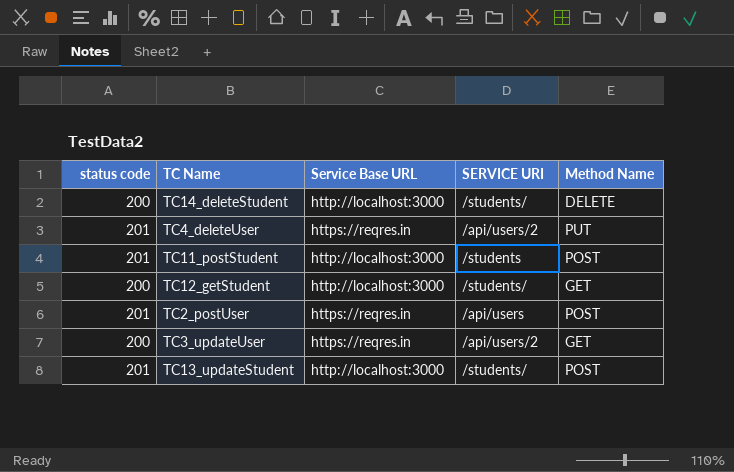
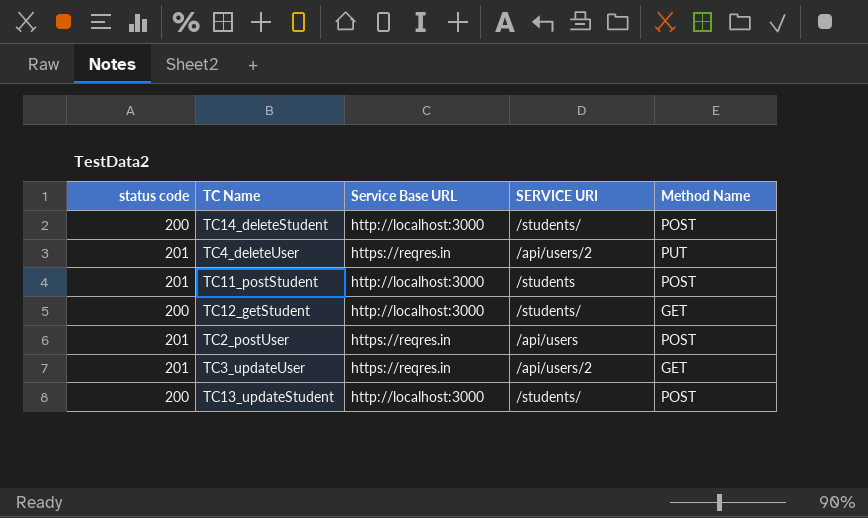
TC14_deleteStudent | Method Name: DELETE -> POST
TC3_updateUser | status code: 200 -> 201
TC13_updateStudent | status code: 201 -> 200

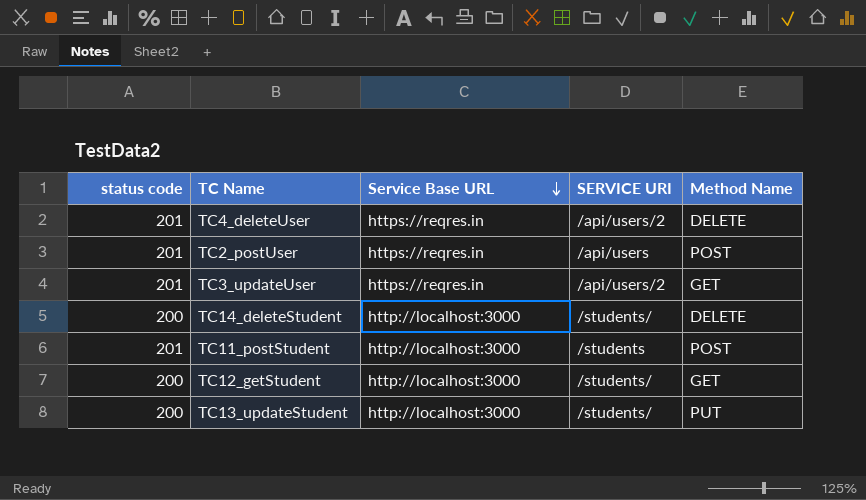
row order: none -> Service Base URL descending
TC4_deleteUser | Method Name: PUT -> DELETE
TC14_deleteStudent | Method Name: POST -> DELETE
TC13_updateStudent | Method Name: POST -> PUT

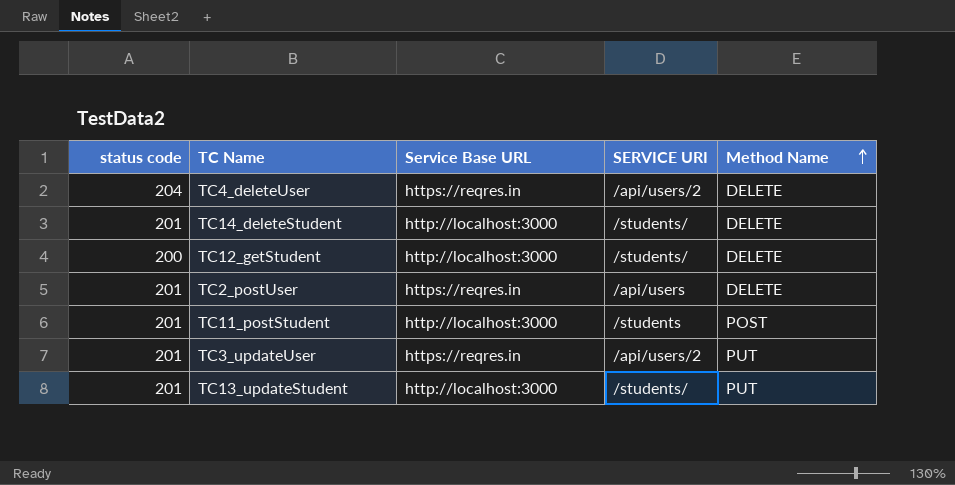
row order: Service Base URL descending -> Method Name ascending
TC4_deleteUser | status code: 201 -> 204
TC14_deleteStudent | status code: 200 -> 201
TC12_getStudent | Method Name: GET -> DELETE
TC2_postUser | Method Name: POST -> DELETE
TC3_updateUser | Method Name: GET -> PUT
TC13_updateStudent | status code: 200 -> 201

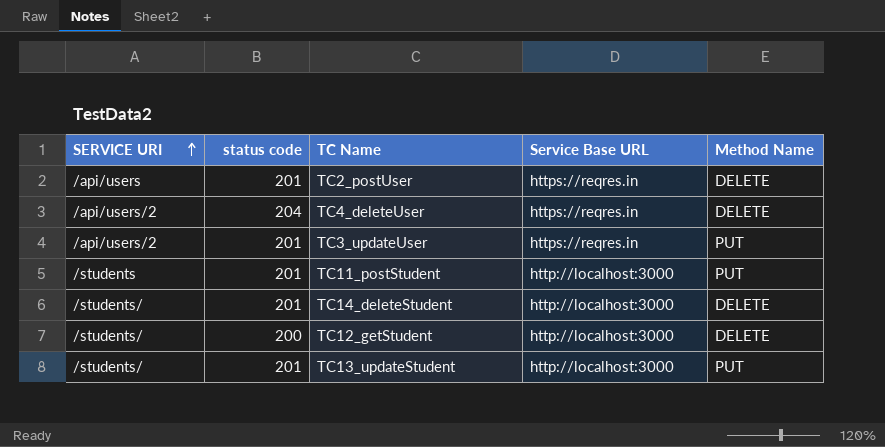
row order: Method Name ascending -> SERVICE URI ascending
column SERVICE URI | position: 4 -> 1
TC11_postStudent | Method Name: POST -> PUT

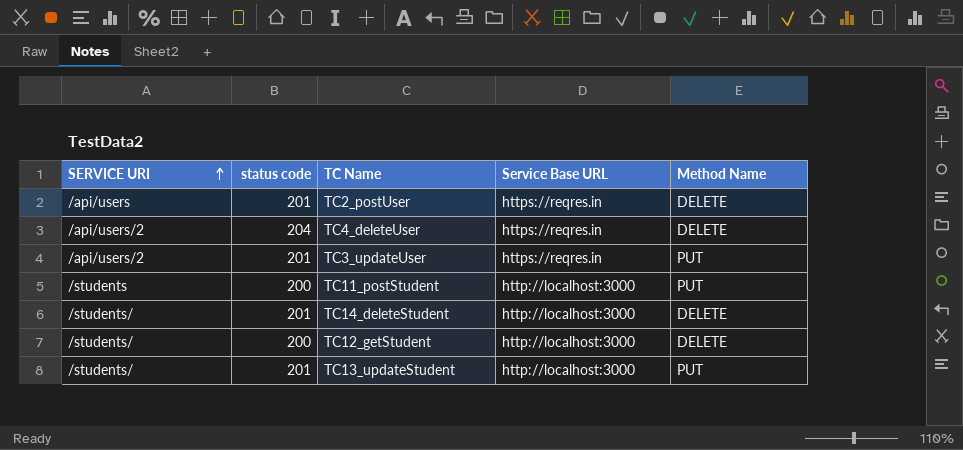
TC11_postStudent | status code: 201 -> 200

